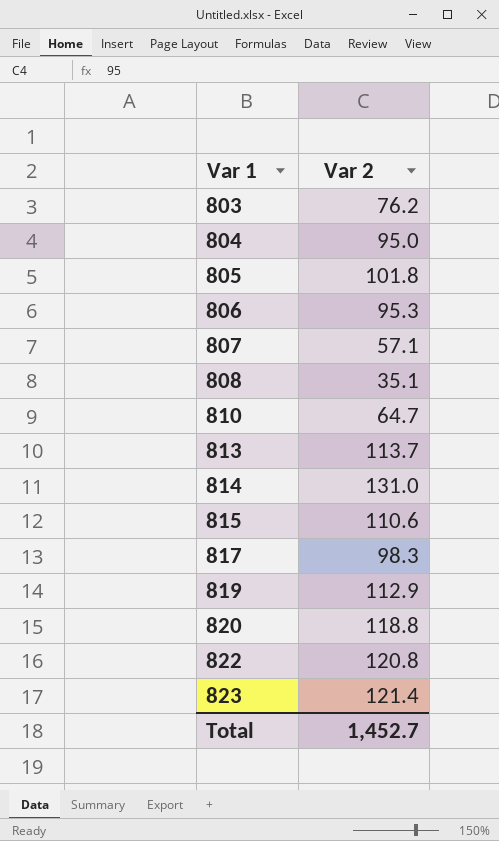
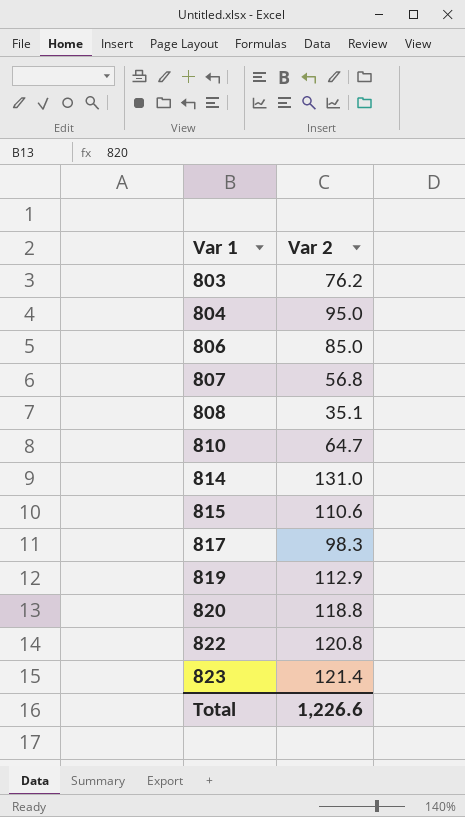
row 805: 101.8 -> none
row 813: 113.7 -> none
806 | Var 2: 95.3 -> 85.0
807 | Var 2: 57.1 -> 56.8
Total | Var 2: 1,452.7 -> 1,226.6

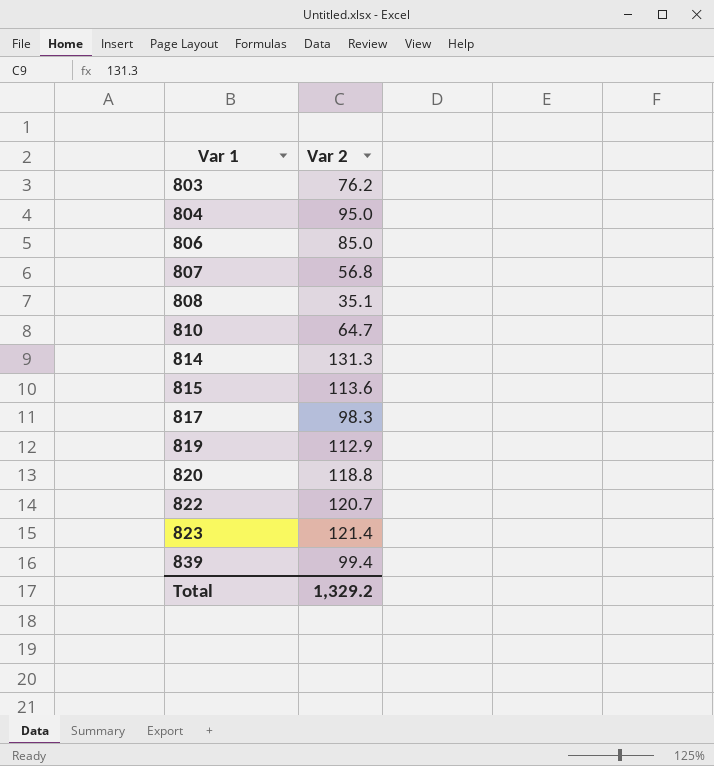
814 | Var 2: 131.0 -> 131.3
815 | Var 2: 110.6 -> 113.6
822 | Var 2: 120.8 -> 120.7
row 839: none -> 99.4
Total | Var 2: 1,226.6 -> 1,329.2

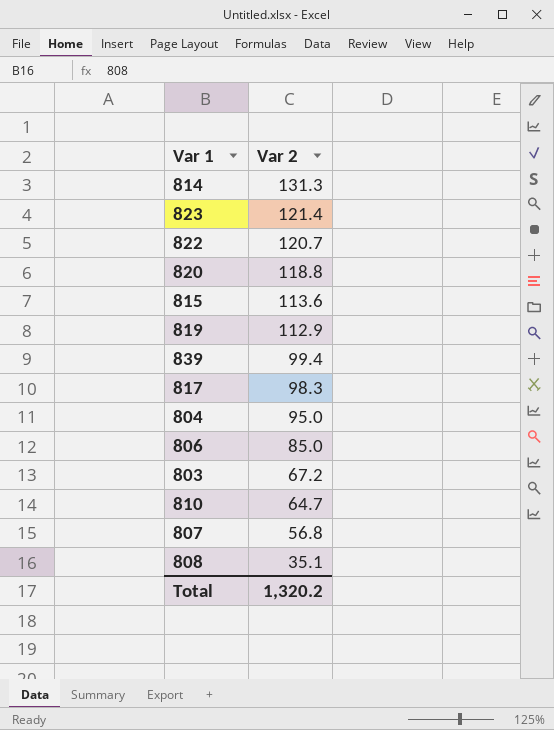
row order: Var 1 ascending -> Var 2 descending
803 | Var 2: 76.2 -> 67.2
Total | Var 2: 1,329.2 -> 1,320.2

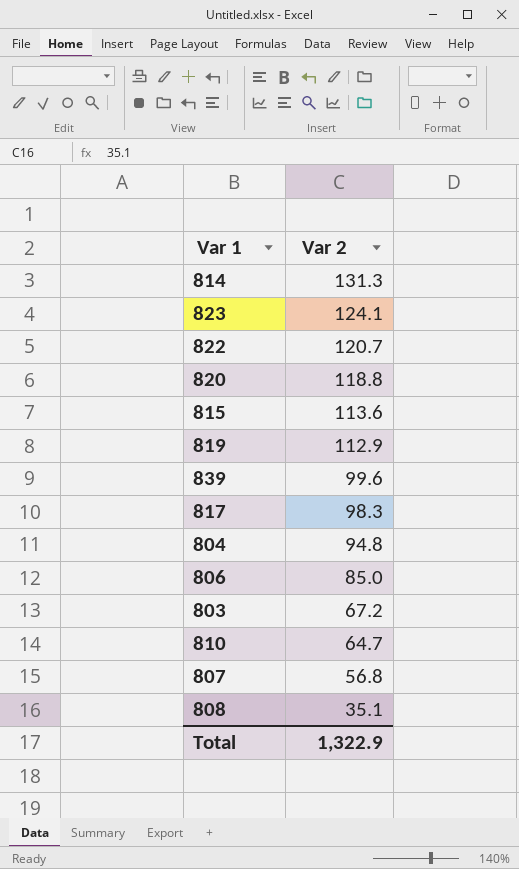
823 | Var 2: 121.4 -> 124.1
839 | Var 2: 99.4 -> 99.6
804 | Var 2: 95.0 -> 94.8
Total | Var 2: 1,320.2 -> 1,322.9

